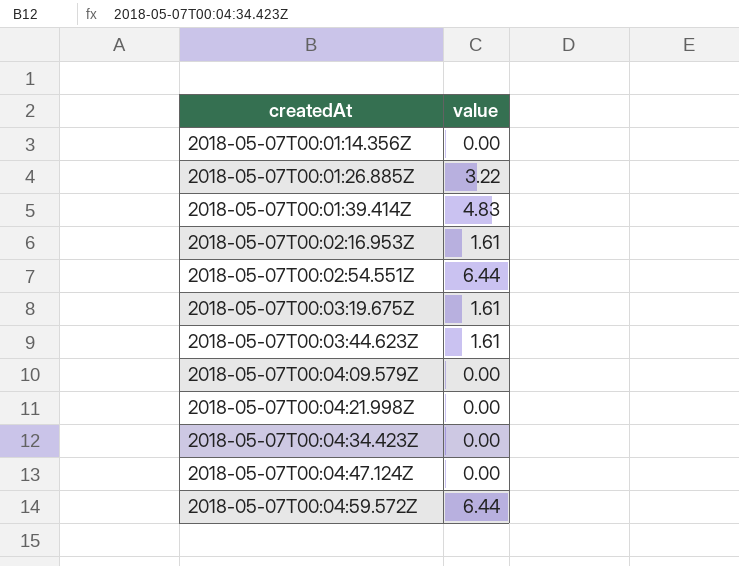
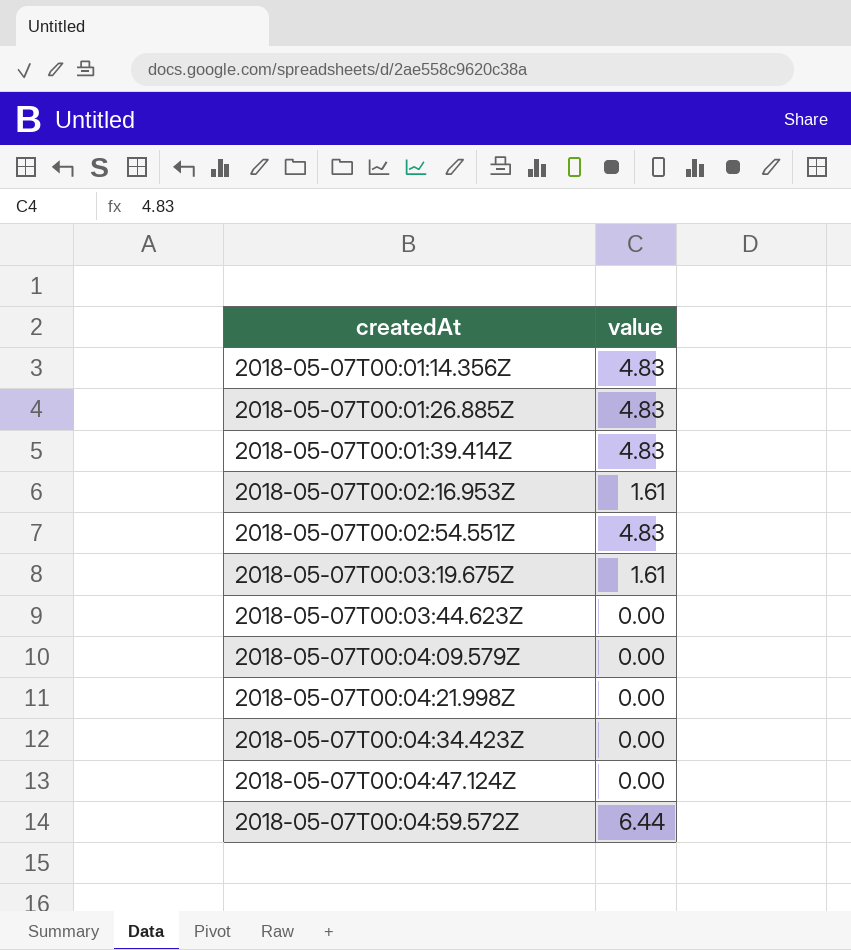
2018-05-07T00:01:14.356Z | value: 0.00 -> 4.83
2018-05-07T00:01:26.885Z | value: 3.22 -> 4.83
2018-05-07T00:02:54.551Z | value: 6.44 -> 4.83
2018-05-07T00:03:44.623Z | value: 1.61 -> 0.00

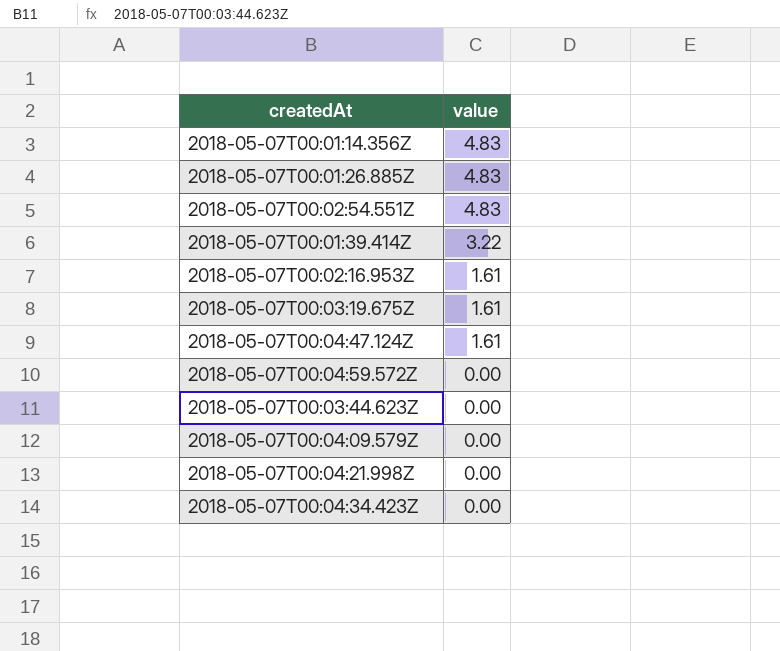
row order: createdAt ascending -> value descending
2018-05-07T00:01:39.414Z | value: 4.83 -> 3.22
2018-05-07T00:04:47.124Z | value: 0.00 -> 1.61
2018-05-07T00:04:59.572Z | value: 6.44 -> 0.00

